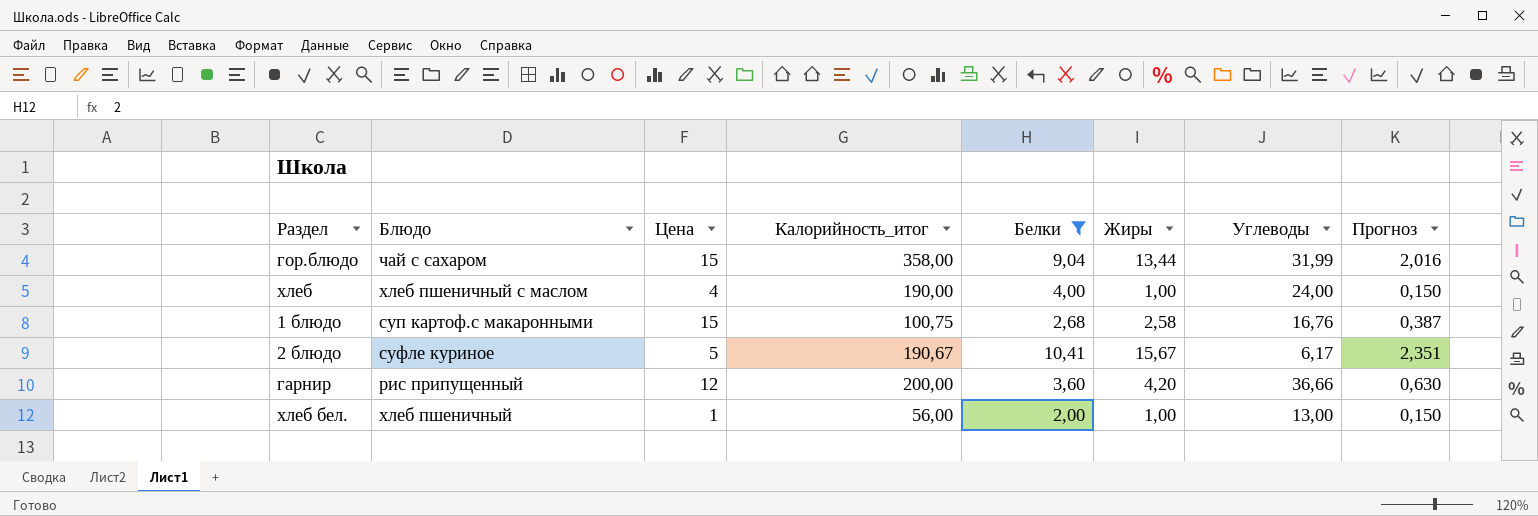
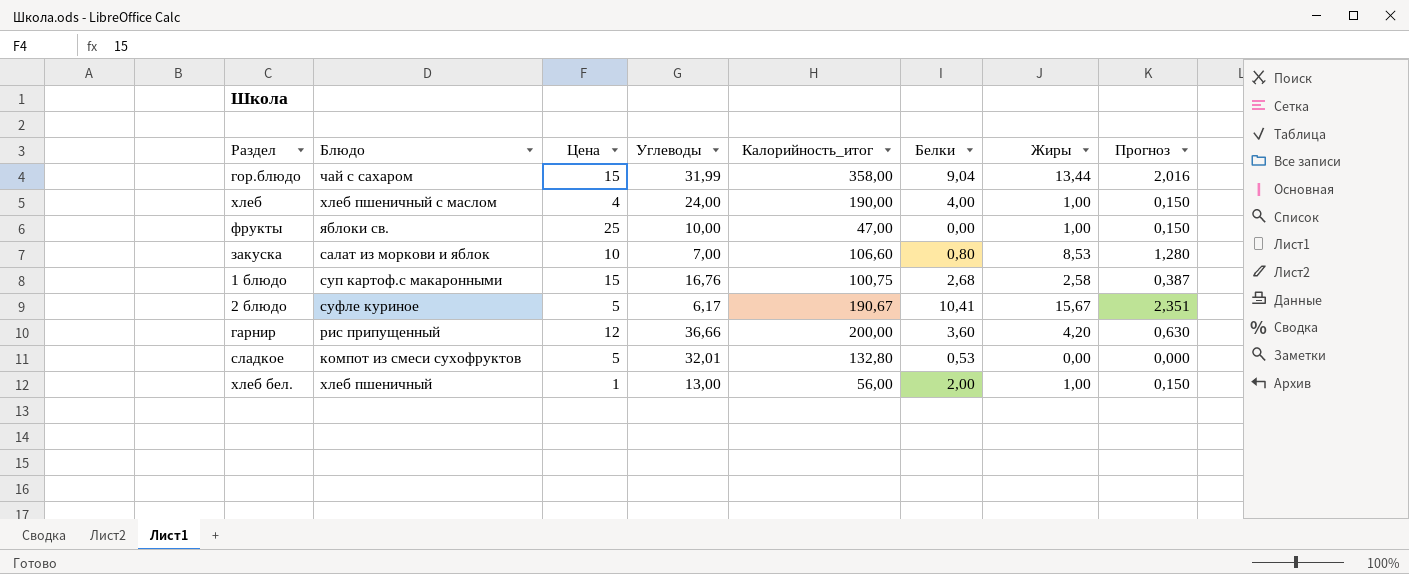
filter: Белки >= 2,00 -> none
column Углеводы | position: 7 -> 4

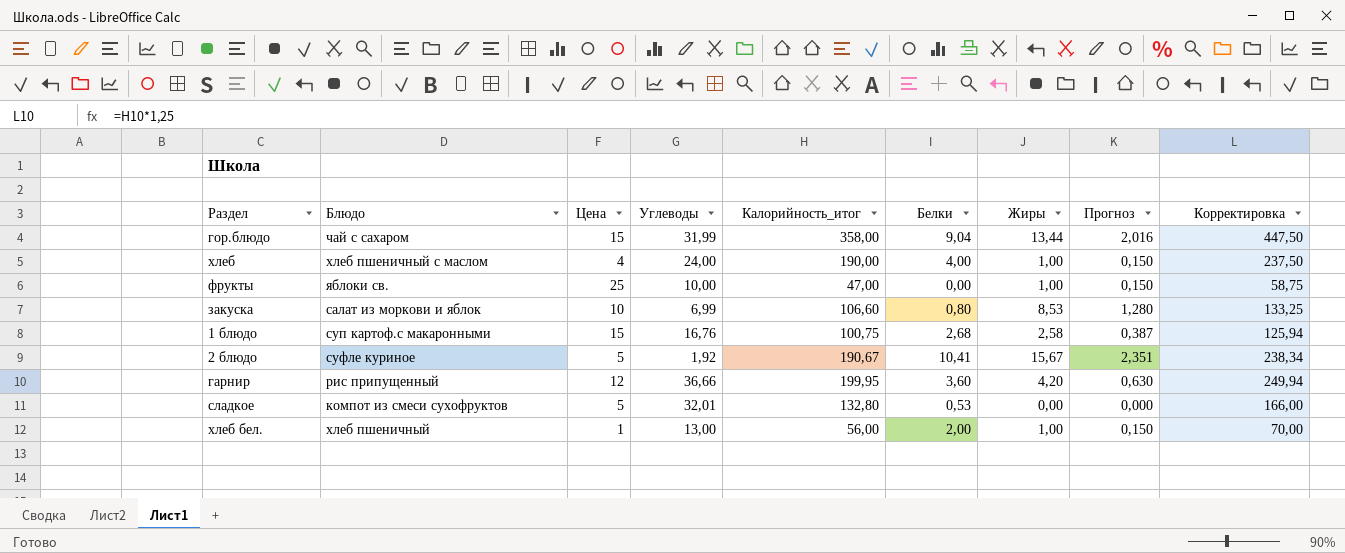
column Корректировка | formula: none -> [Калорийность_итог] * 1,25
закуска | Углеводы: 7,00 -> 6,99
2 блюдо | Углеводы: 6,17 -> 1,92
гарнир | Калорийность_итог: 200,00 -> 199,95

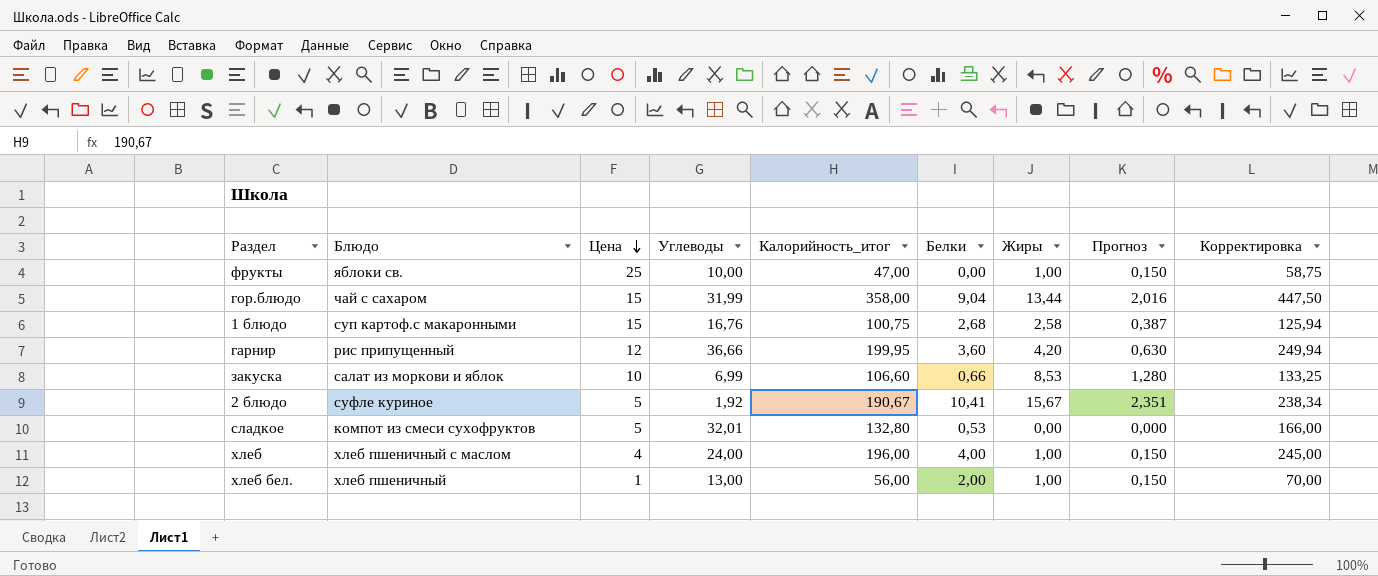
row order: none -> Цена descending
закуска | Белки: 0,80 -> 0,66
хлеб | Калорийность_итог: 190,00 -> 196,00
хлеб | Корректировка: 237,50 -> 245,00

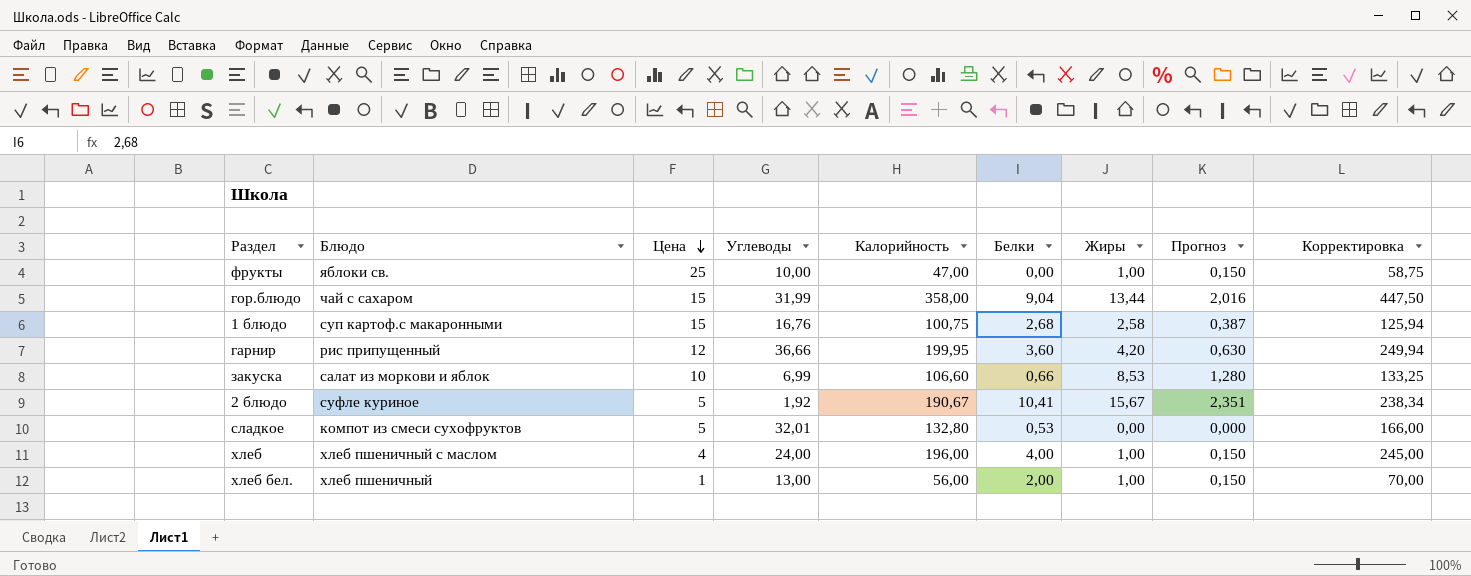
column name: Калорийность_итог -> Калорийность

